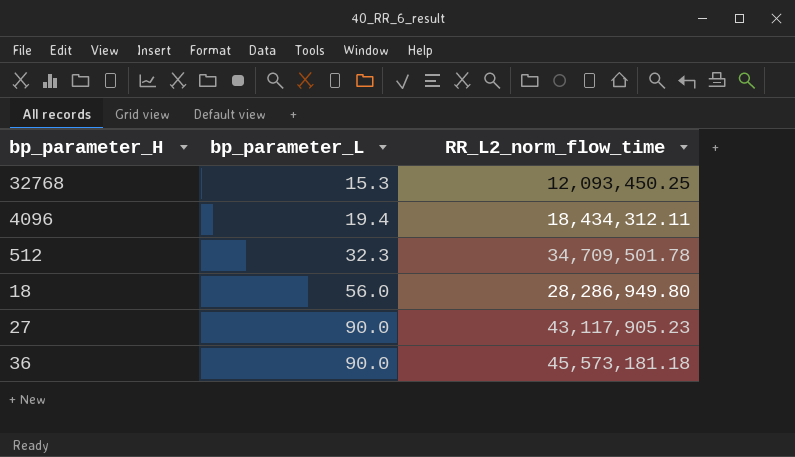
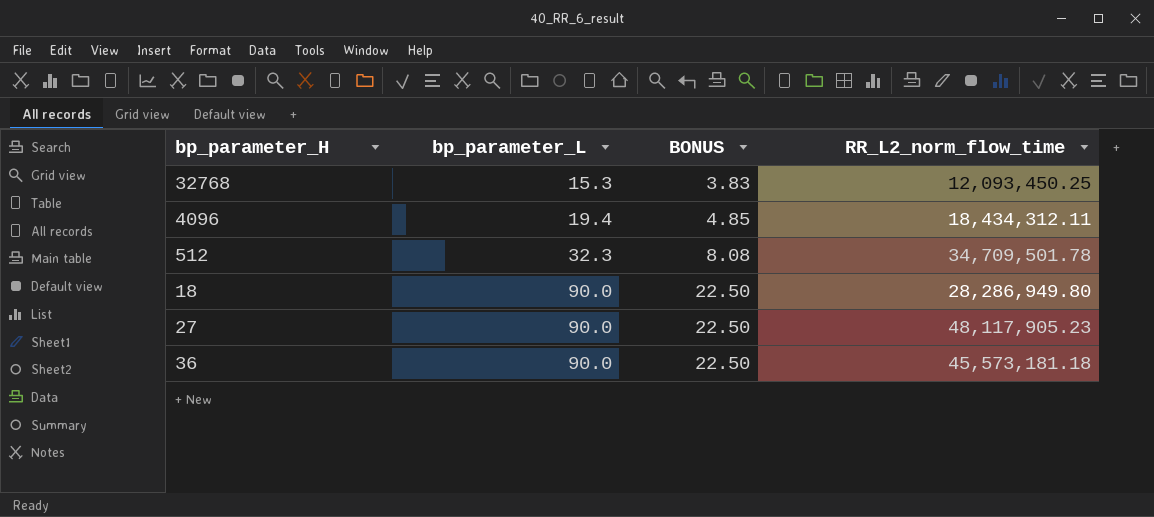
column BONUS | formula: none -> [bp_parameter_L] * 0.25
18 | bp_parameter_L: 56.0 -> 90.0
27 | RR_L2_norm_flow_time: 43,117,905.23 -> 48,117,905.23

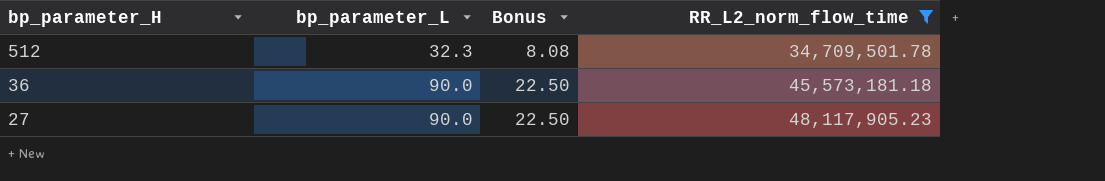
filter: none -> RR_L2_norm_flow_time >= 34,709,501.78
row order: bp_parameter_L ascending -> bp_parameter_H descending
column name: BONUS -> Bonus

